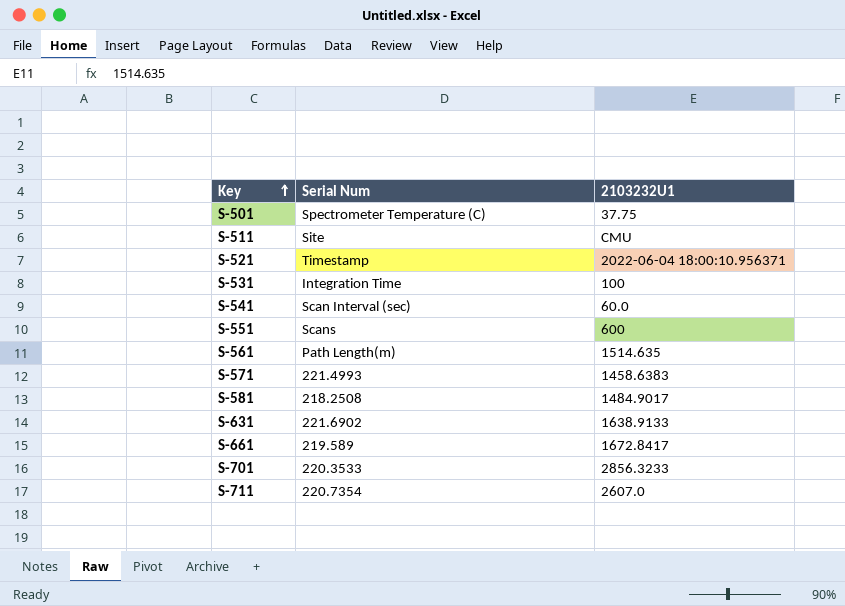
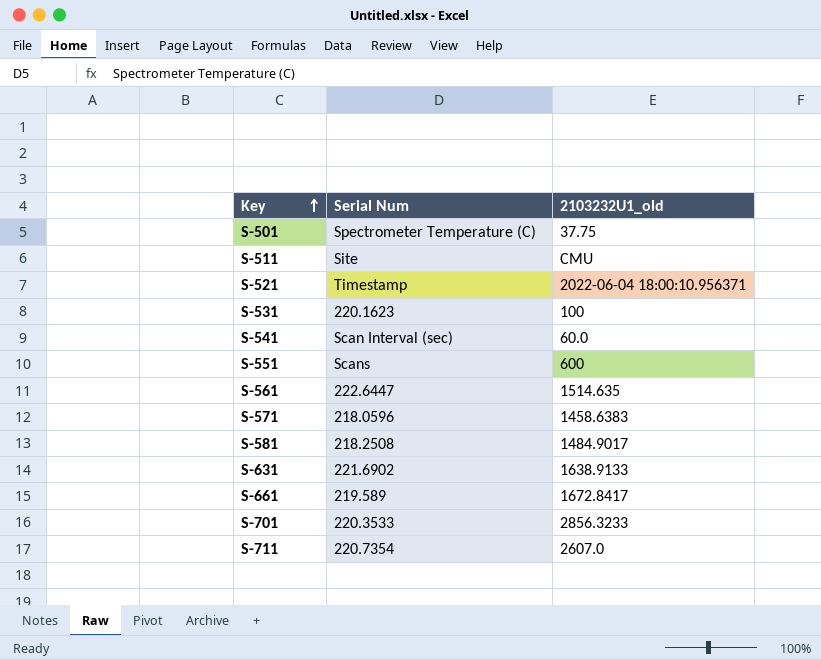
column name: 2103232U1 -> 2103232U1_old
S-531 | Serial Num: Integration Time -> 220.1623
S-561 | Serial Num: Path Length(m) -> 222.6447
S-571 | Serial Num: 221.4993 -> 218.0596

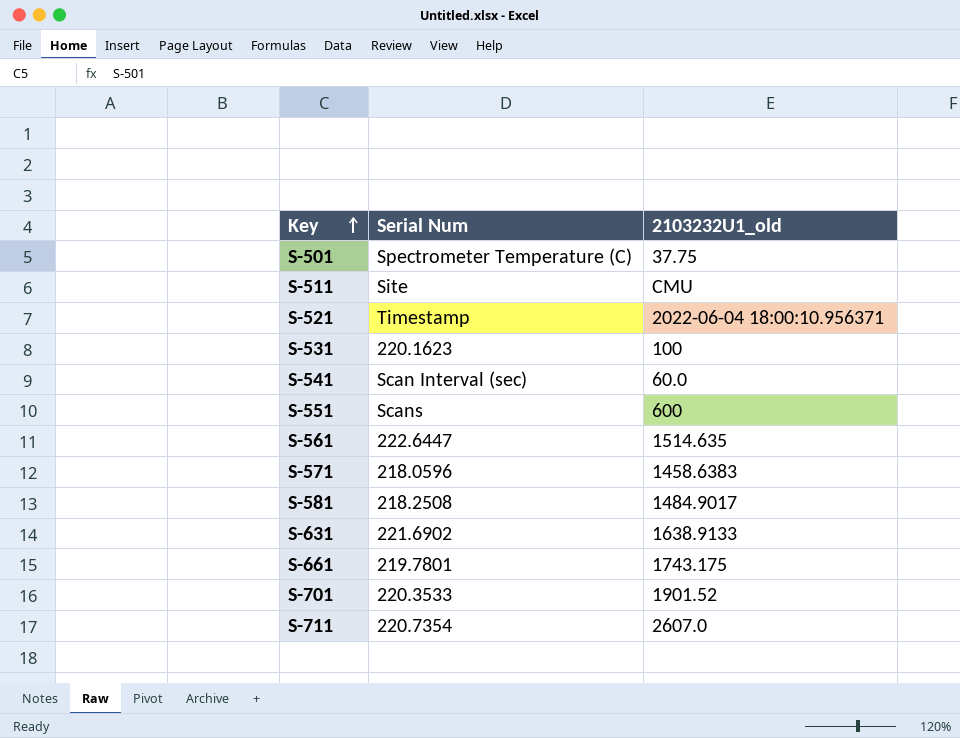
S-661 | Serial Num: 219.589 -> 219.7801
S-661 | 2103232U1_old: 1672.8417 -> 1743.175
S-701 | 2103232U1_old: 2856.3233 -> 1901.52

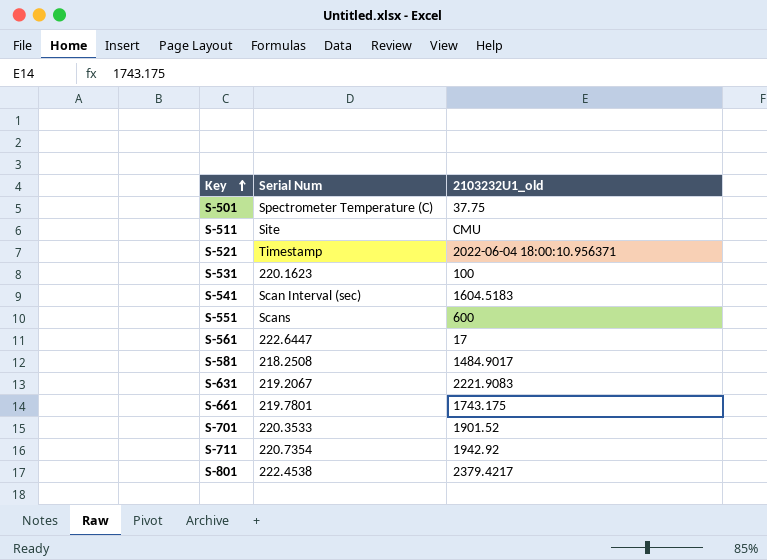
row S-571: 218.0596 | 1458.6383 -> none
S-541 | 2103232U1_old: 60.0 -> 1604.5183
S-561 | 2103232U1_old: 1514.635 -> 17
S-631 | Serial Num: 221.6902 -> 219.2067
S-631 | 2103232U1_old: 1638.9133 -> 2221.9083
S-711 | 2103232U1_old: 2607.0 -> 1942.92
row S-801: none -> 222.4538 | 2379.4217

